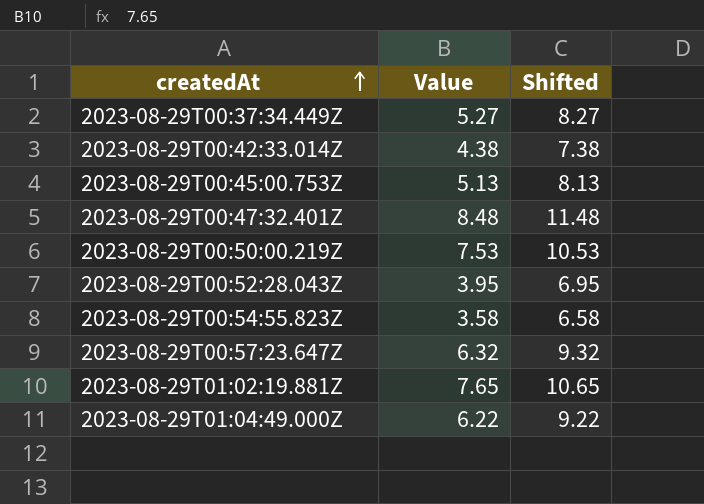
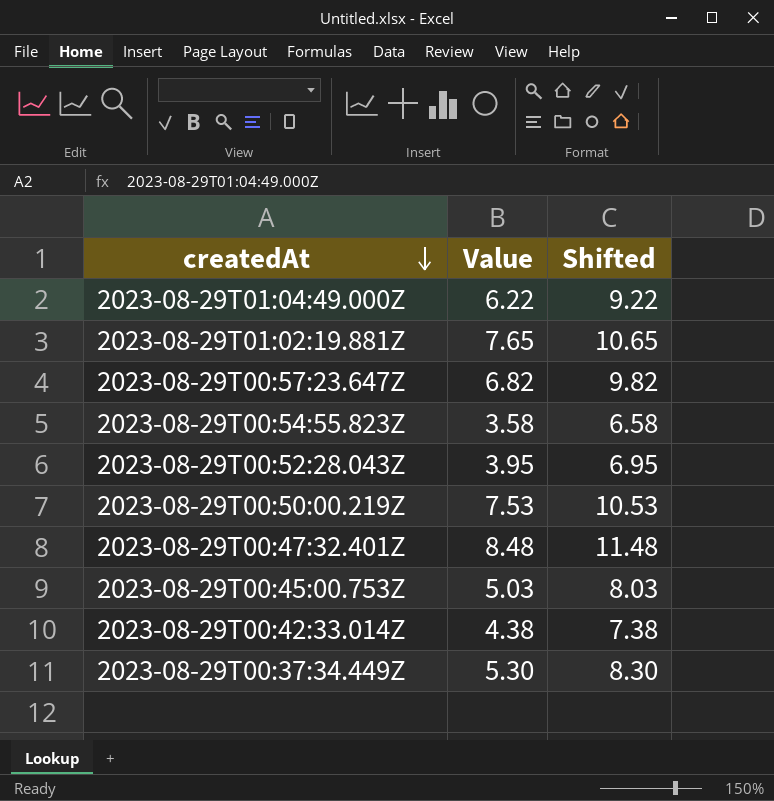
row order: createdAt ascending -> createdAt descending
2023-08-29T00:57:23.647Z | Value: 6.32 -> 6.82
2023-08-29T00:57:23.647Z | Shifted: 9.32 -> 9.82
2023-08-29T00:45:00.753Z | Value: 5.13 -> 5.03
2023-08-29T00:45:00.753Z | Shifted: 8.13 -> 8.03
2023-08-29T00:37:34.449Z | Value: 5.27 -> 5.30
2023-08-29T00:37:34.449Z | Shifted: 8.27 -> 8.30

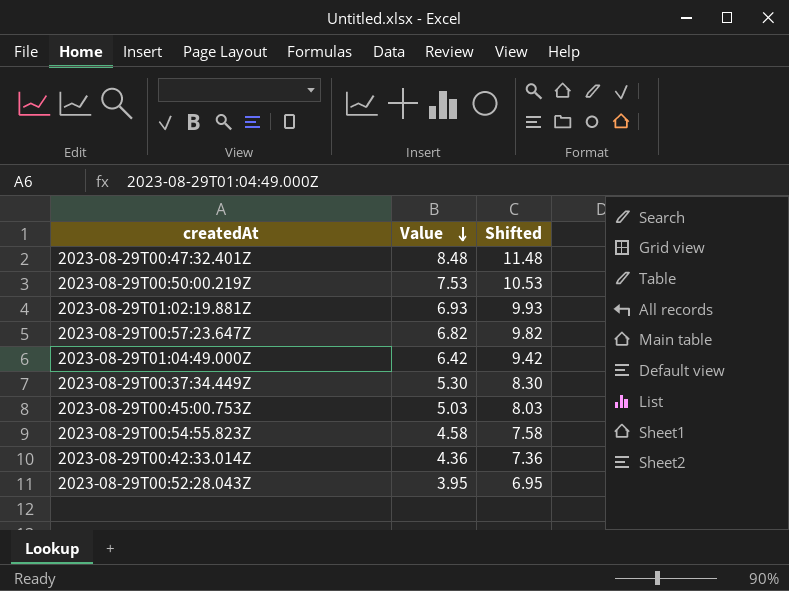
row order: createdAt descending -> Value descending
2023-08-29T01:02:19.881Z | Value: 7.65 -> 6.93
2023-08-29T01:02:19.881Z | Shifted: 10.65 -> 9.93
2023-08-29T01:04:49.000Z | Value: 6.22 -> 6.42
2023-08-29T01:04:49.000Z | Shifted: 9.22 -> 9.42
2023-08-29T00:54:55.823Z | Value: 3.58 -> 4.58
2023-08-29T00:54:55.823Z | Shifted: 6.58 -> 7.58
2023-08-29T00:42:33.014Z | Value: 4.38 -> 4.36
2023-08-29T00:42:33.014Z | Shifted: 7.38 -> 7.36

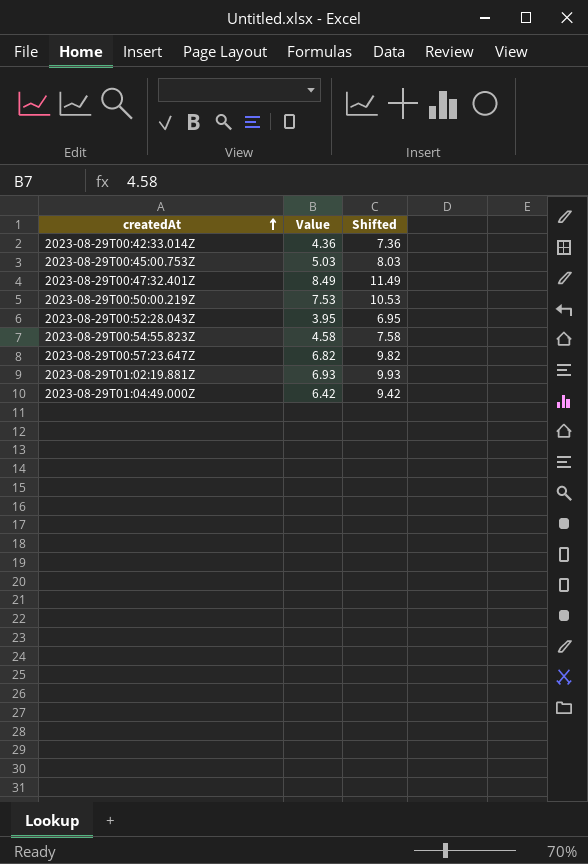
row order: Value descending -> createdAt ascending
row 2023-08-29T00:37:34.449Z: 5.30 | 8.30 -> none
2023-08-29T00:47:32.401Z | Value: 8.48 -> 8.49
2023-08-29T00:47:32.401Z | Shifted: 11.48 -> 11.49

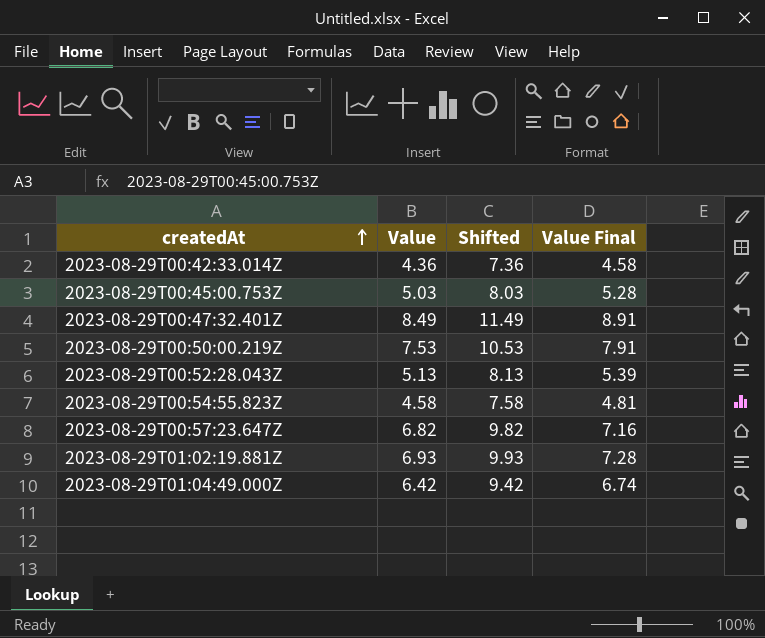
column Value Final | formula: none -> [Value] * 1.05
2023-08-29T00:52:28.043Z | Value: 3.95 -> 5.13
2023-08-29T00:52:28.043Z | Shifted: 6.95 -> 8.13

